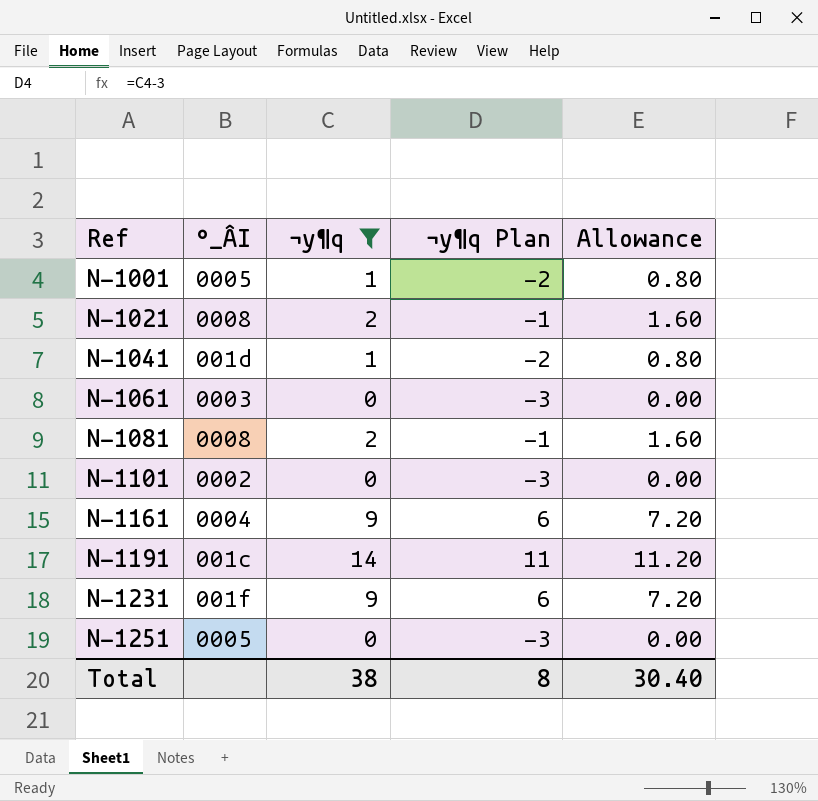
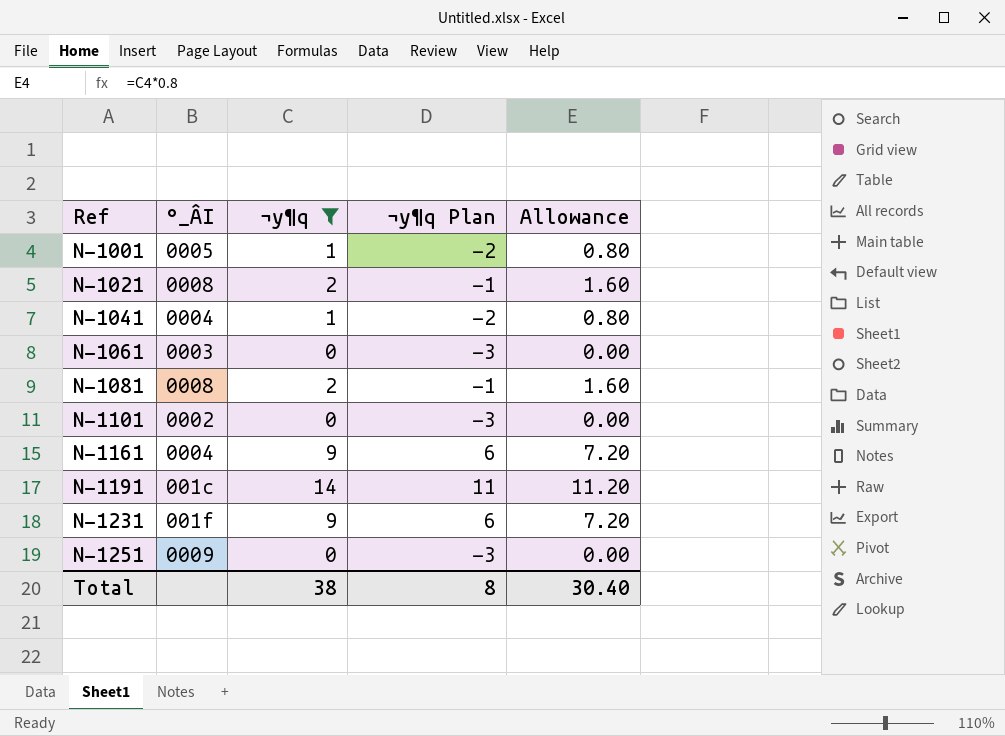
N-1041 | °_ÂI: 001d -> 0004
N-1251 | °_ÂI: 0005 -> 0009

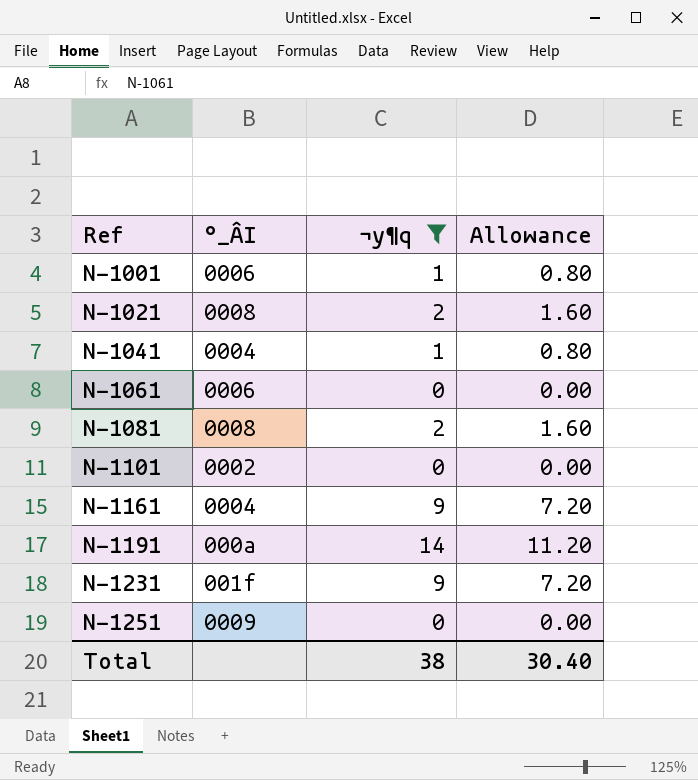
column ¬y¶q Plan | formula: [¬y¶q] - 3 -> none
N-1001 | °_ÂI: 0005 -> 0006
N-1061 | °_ÂI: 0003 -> 0006
N-1191 | °_ÂI: 001c -> 000a

